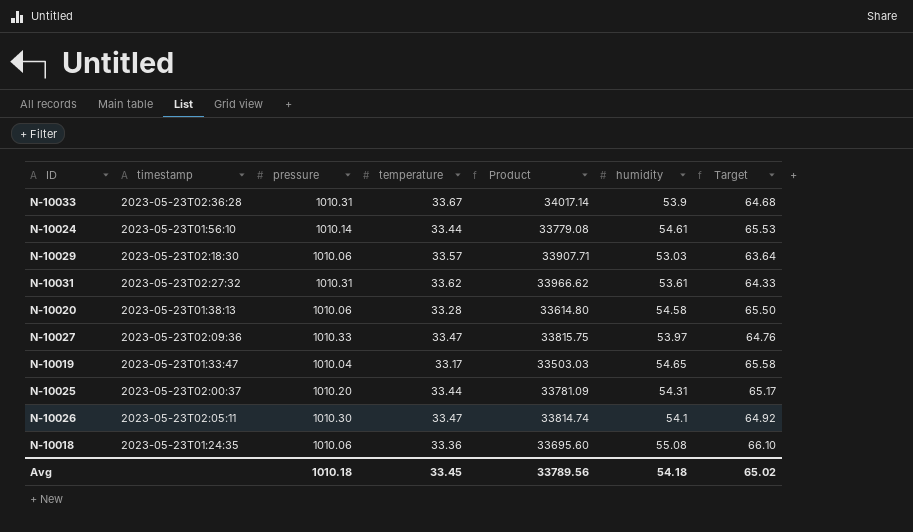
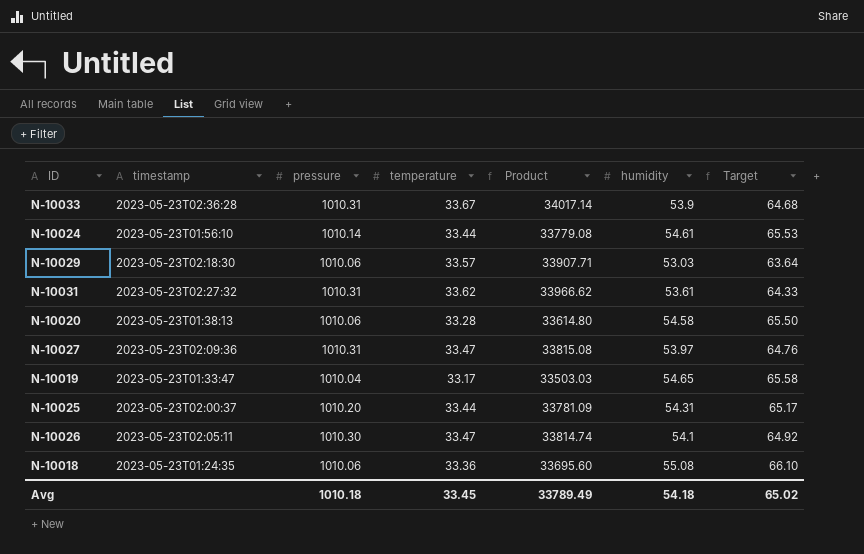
N-10027 | pressure: 1010.33 -> 1010.31
N-10027 | Product: 33815.75 -> 33815.08
Avg | Product: 33789.56 -> 33789.49

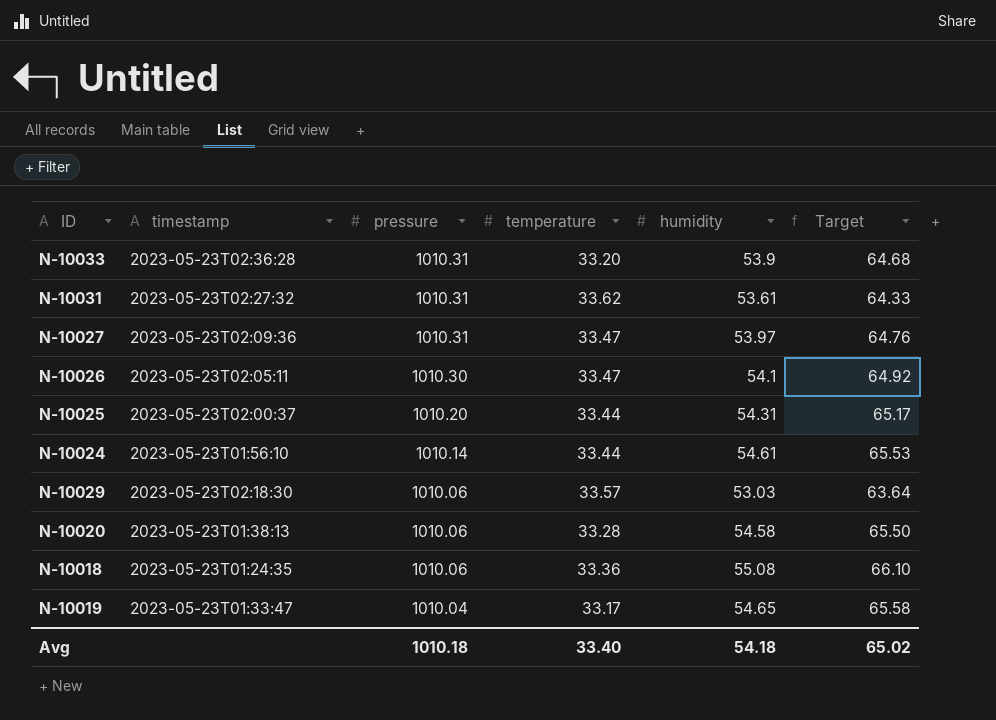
row order: none -> pressure descending
column Product | formula: [pressure] * [temperature] -> none
N-10033 | temperature: 33.67 -> 33.20
Avg | temperature: 33.45 -> 33.40

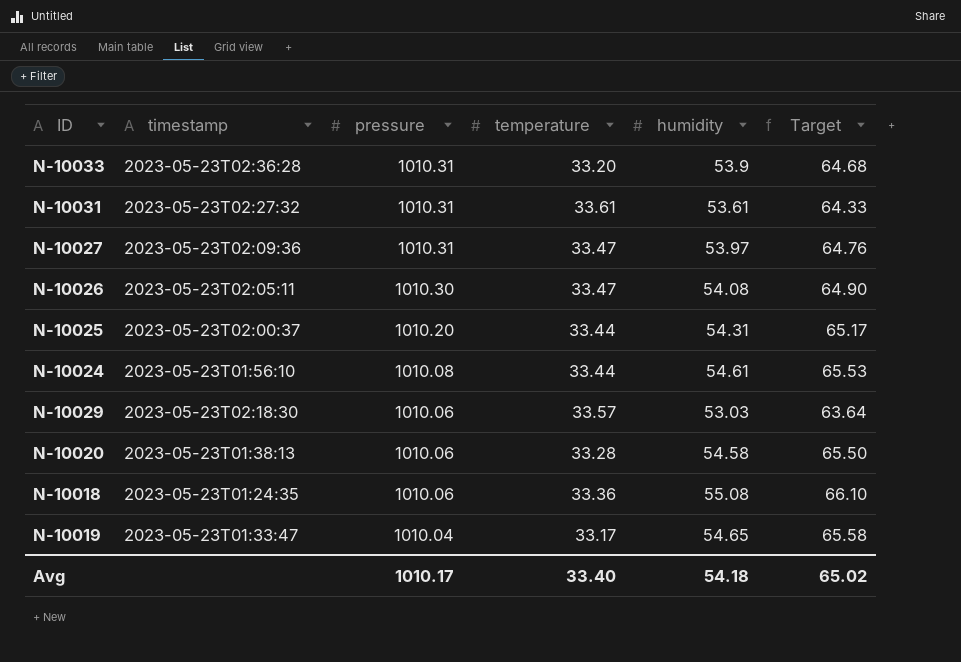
N-10031 | temperature: 33.62 -> 33.61
N-10026 | humidity: 54.1 -> 54.08
N-10026 | Target: 64.92 -> 64.90
N-10024 | pressure: 1010.14 -> 1010.08
Avg | pressure: 1010.18 -> 1010.17

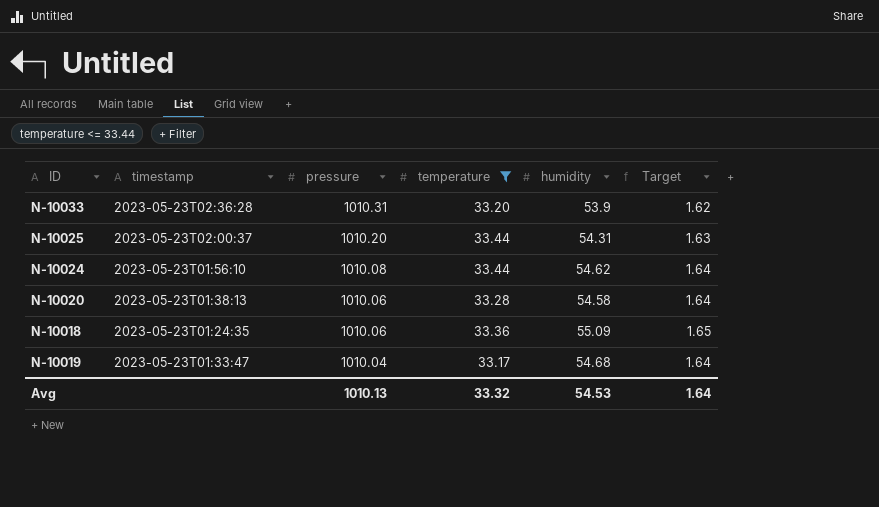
filter: none -> temperature <= 33.44
column Target | formula: [humidity] * 1.2 -> [humidity] * 0.03
N-10024 | humidity: 54.61 -> 54.62
N-10018 | humidity: 55.08 -> 55.09
N-10019 | humidity: 54.65 -> 54.68
Avg | pressure: 1010.17 -> 1010.13
Avg | temperature: 33.40 -> 33.32
Avg | humidity: 54.18 -> 54.53
Avg | Target: 65.02 -> 1.64

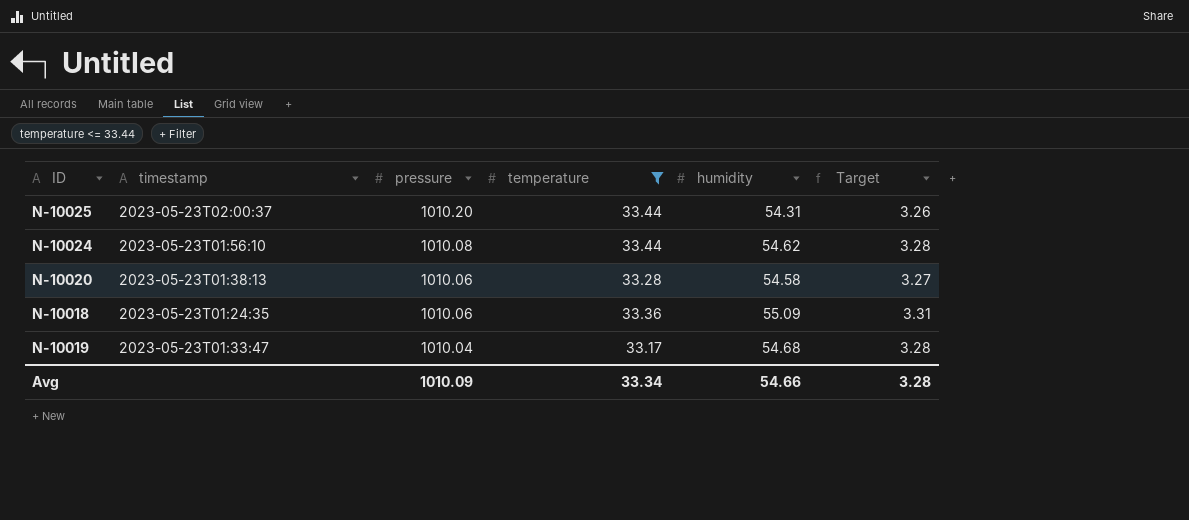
column Target | formula: [humidity] * 0.03 -> [humidity] * 0.06
row N-10033: 2023-05-23T02:36:28 | 1010.31 | 33.20 | 53.9 | 1.62 -> none
Avg | pressure: 1010.13 -> 1010.09
Avg | temperature: 33.32 -> 33.34
Avg | humidity: 54.53 -> 54.66
Avg | Target: 1.64 -> 3.28

